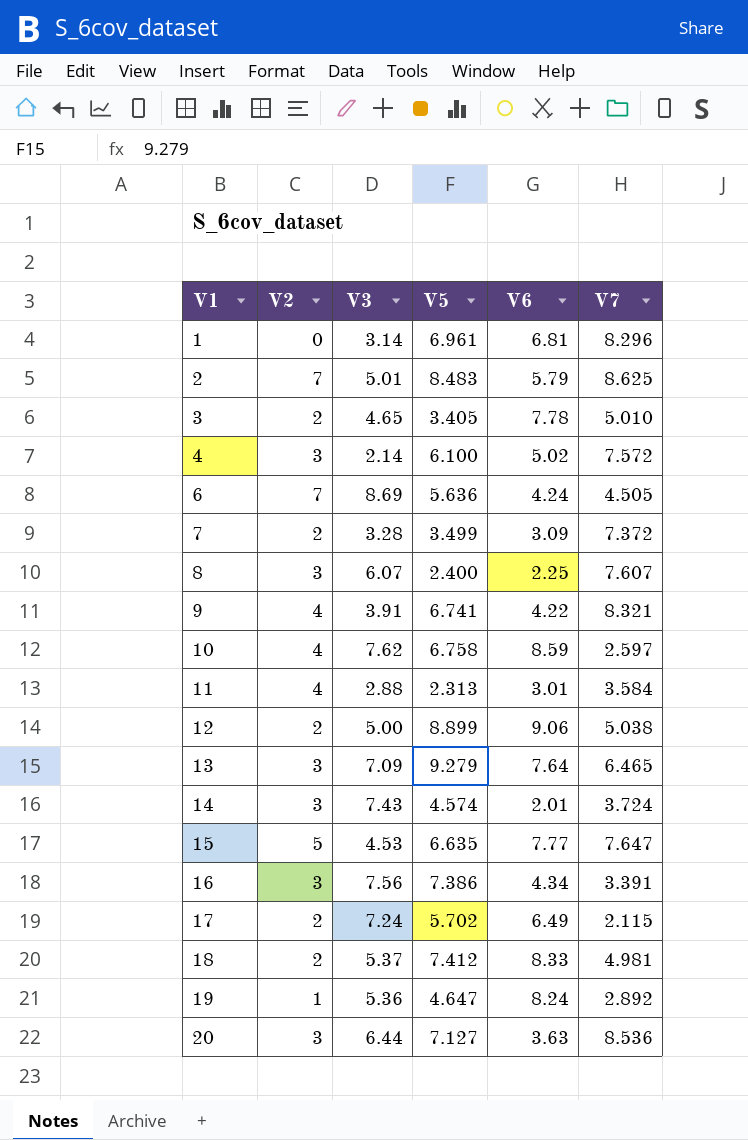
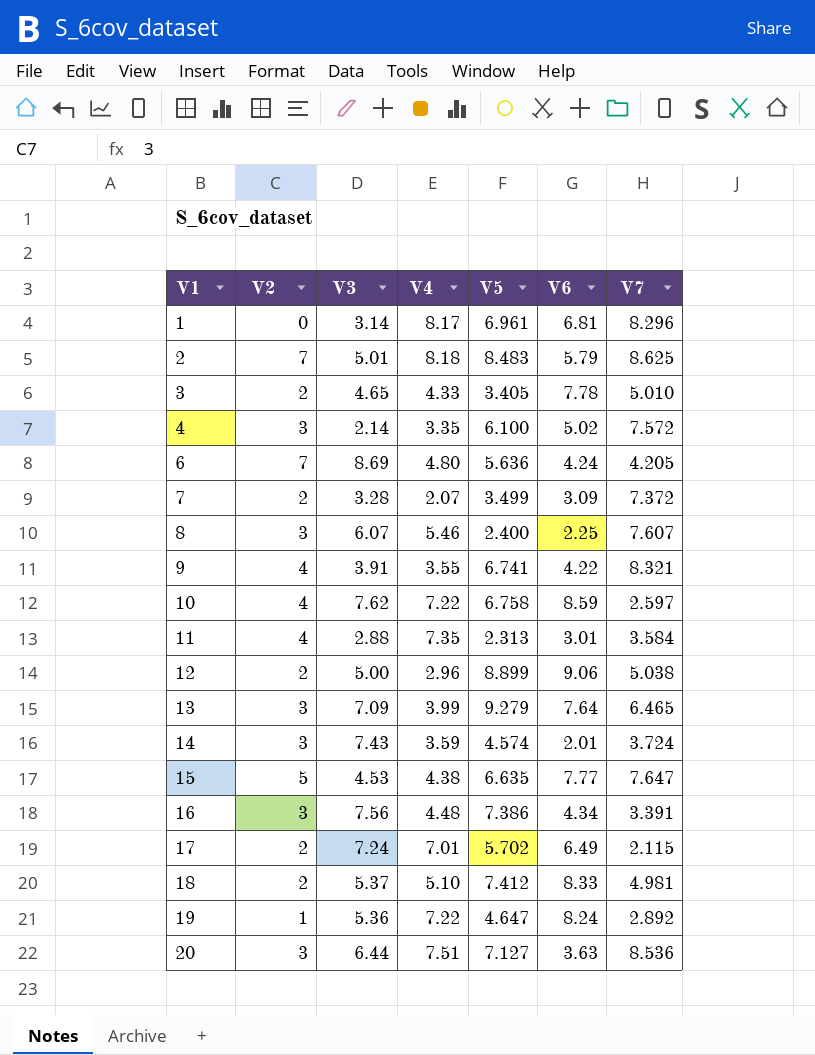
column V4 | position: none -> 4
6 | V7: 4.505 -> 4.205

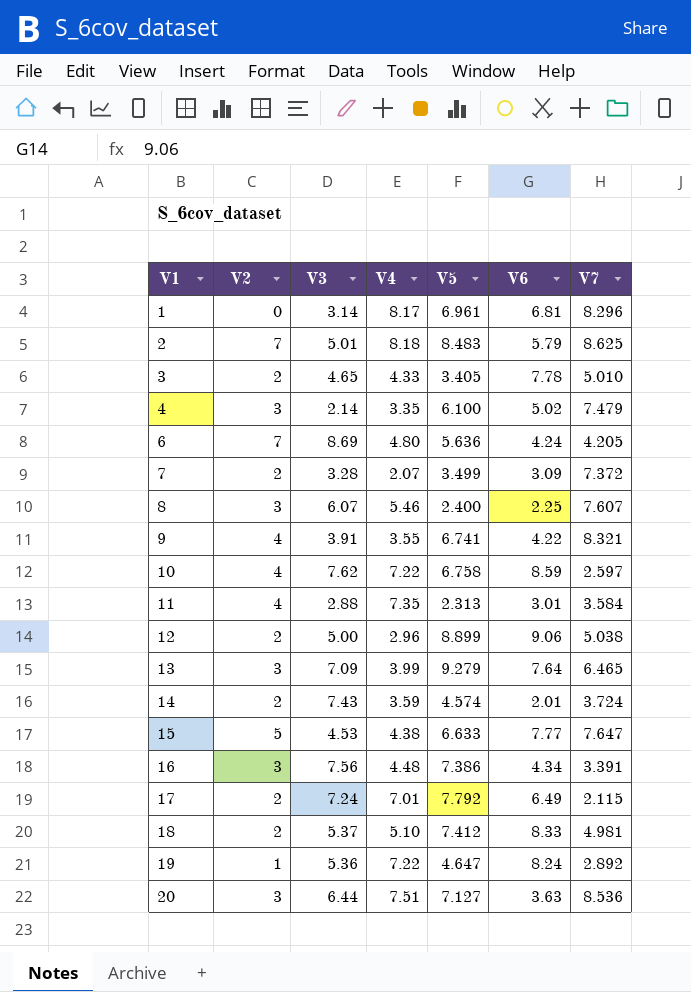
4 | V7: 7.572 -> 7.479
14 | V2: 3 -> 2
15 | V5: 6.635 -> 6.633
17 | V5: 5.702 -> 7.792

